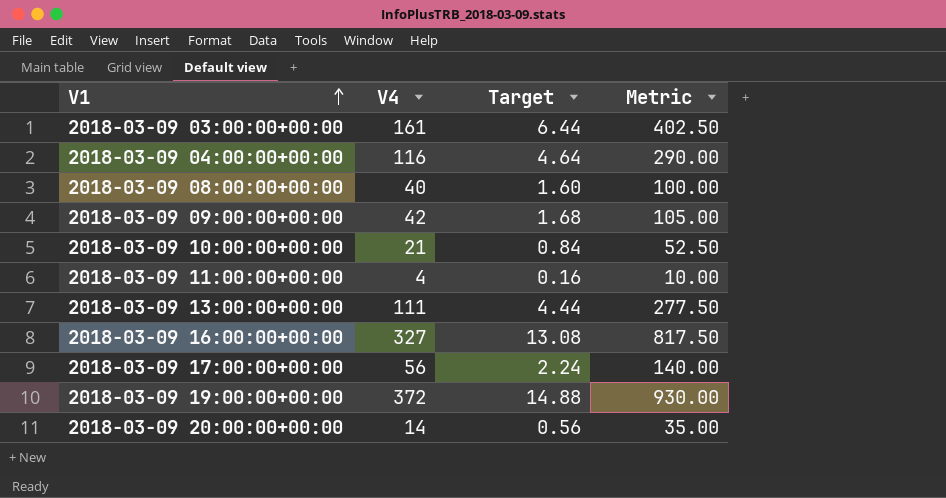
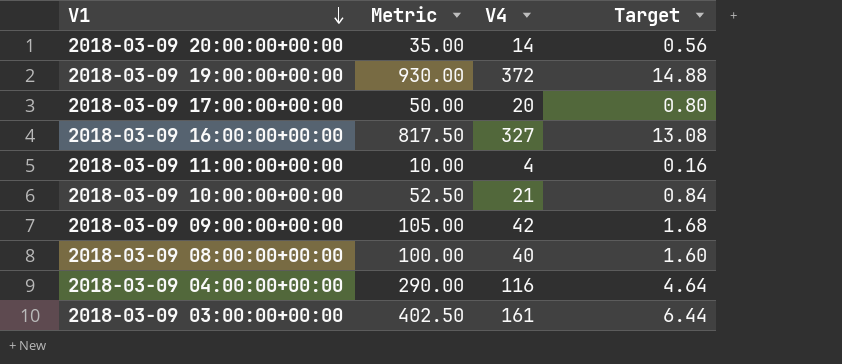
row order: V1 ascending -> V1 descending
column Metric | position: 4 -> 2
row 2018-03-09 13:00:00+00:00: 111 | 4.44 | 277.50 -> none
2018-03-09 17:00:00+00:00 | Metric: 140.00 -> 50.00
2018-03-09 17:00:00+00:00 | V4: 56 -> 20
2018-03-09 17:00:00+00:00 | Target: 2.24 -> 0.80

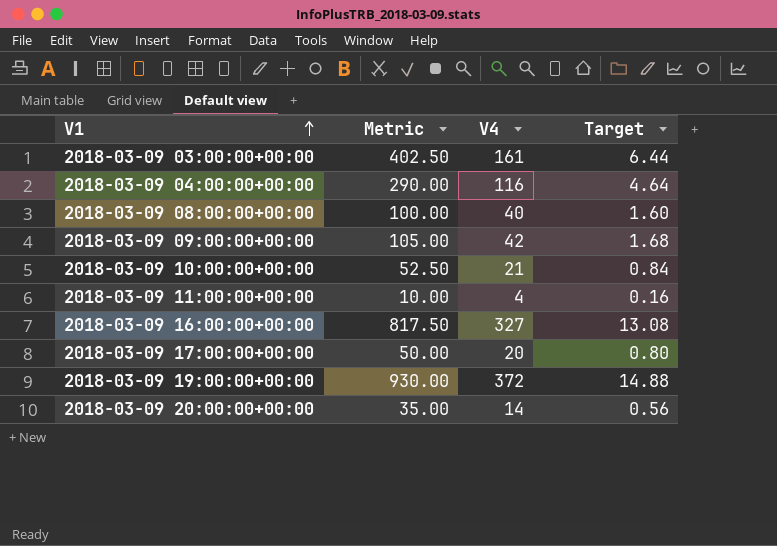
row order: V1 descending -> V1 ascending

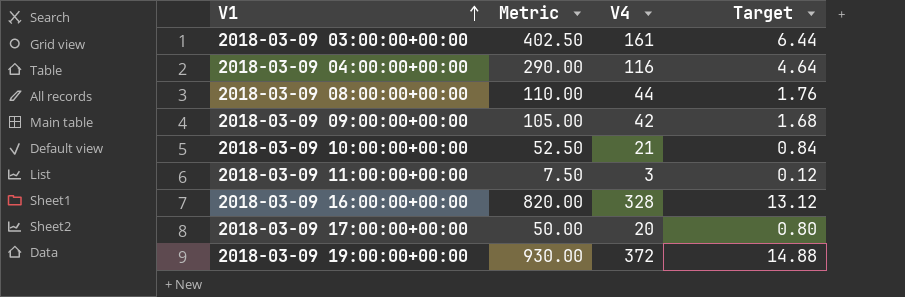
row 2018-03-09 20:00:00+00:00: 35.00 | 14 | 0.56 -> none
2018-03-09 08:00:00+00:00 | Metric: 100.00 -> 110.00
2018-03-09 08:00:00+00:00 | V4: 40 -> 44
2018-03-09 08:00:00+00:00 | Target: 1.60 -> 1.76
2018-03-09 11:00:00+00:00 | Metric: 10.00 -> 7.50
2018-03-09 11:00:00+00:00 | V4: 4 -> 3
2018-03-09 11:00:00+00:00 | Target: 0.16 -> 0.12
2018-03-09 16:00:00+00:00 | Metric: 817.50 -> 820.00
2018-03-09 16:00:00+00:00 | V4: 327 -> 328
2018-03-09 16:00:00+00:00 | Target: 13.08 -> 13.12

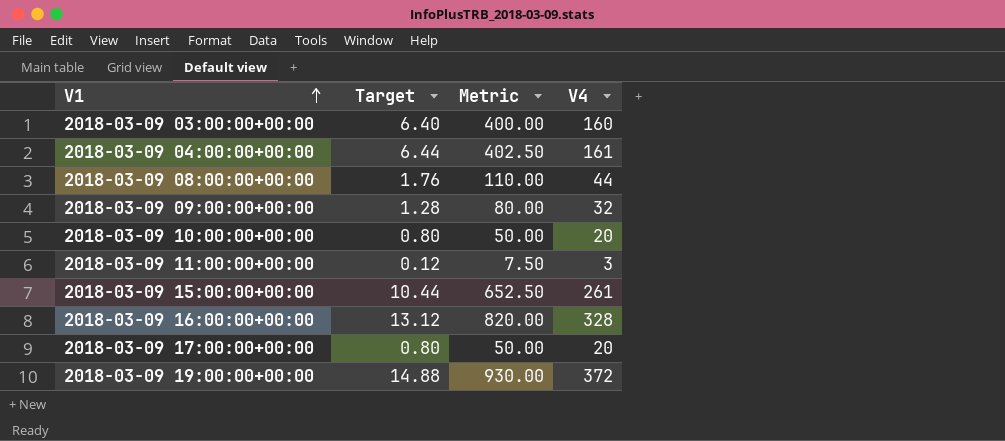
column Target | position: 4 -> 2
2018-03-09 03:00:00+00:00 | Target: 6.44 -> 6.40
2018-03-09 03:00:00+00:00 | Metric: 402.50 -> 400.00
2018-03-09 03:00:00+00:00 | V4: 161 -> 160
2018-03-09 04:00:00+00:00 | Target: 4.64 -> 6.44
2018-03-09 04:00:00+00:00 | Metric: 290.00 -> 402.50
2018-03-09 04:00:00+00:00 | V4: 116 -> 161
2018-03-09 09:00:00+00:00 | Target: 1.68 -> 1.28
2018-03-09 09:00:00+00:00 | Metric: 105.00 -> 80.00
2018-03-09 09:00:00+00:00 | V4: 42 -> 32
2018-03-09 10:00:00+00:00 | Target: 0.84 -> 0.80
2018-03-09 10:00:00+00:00 | Metric: 52.50 -> 50.00
2018-03-09 10:00:00+00:00 | V4: 21 -> 20
row 2018-03-09 15:00:00+00:00: none -> 10.44 | 652.50 | 261

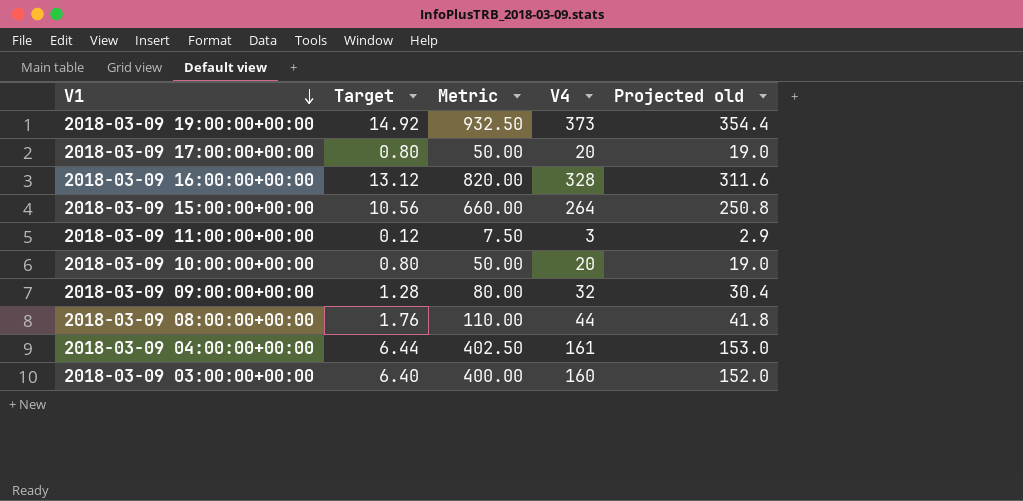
row order: V1 ascending -> V1 descending
column Projected old | formula: none -> [V4] * 0.95
2018-03-09 19:00:00+00:00 | Target: 14.88 -> 14.92
2018-03-09 19:00:00+00:00 | Metric: 930.00 -> 932.50
2018-03-09 19:00:00+00:00 | V4: 372 -> 373
2018-03-09 15:00:00+00:00 | Target: 10.44 -> 10.56
2018-03-09 15:00:00+00:00 | Metric: 652.50 -> 660.00
2018-03-09 15:00:00+00:00 | V4: 261 -> 264

